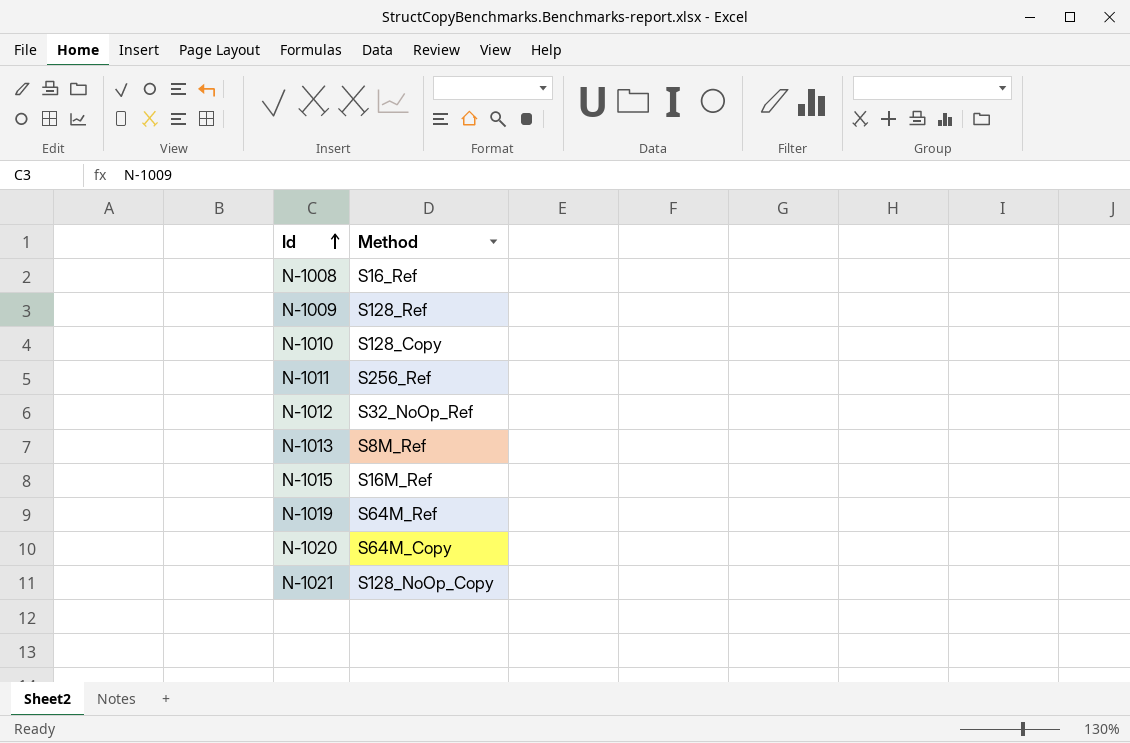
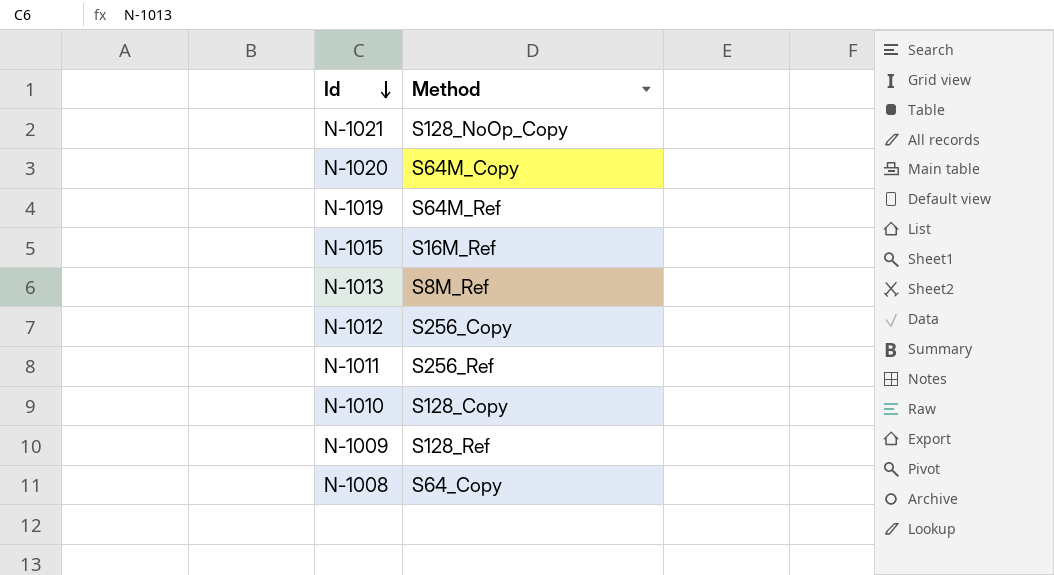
row order: Id ascending -> Id descending
N-1012 | Method: S32_NoOp_Ref -> S256_Copy
N-1008 | Method: S16_Ref -> S64_Copy

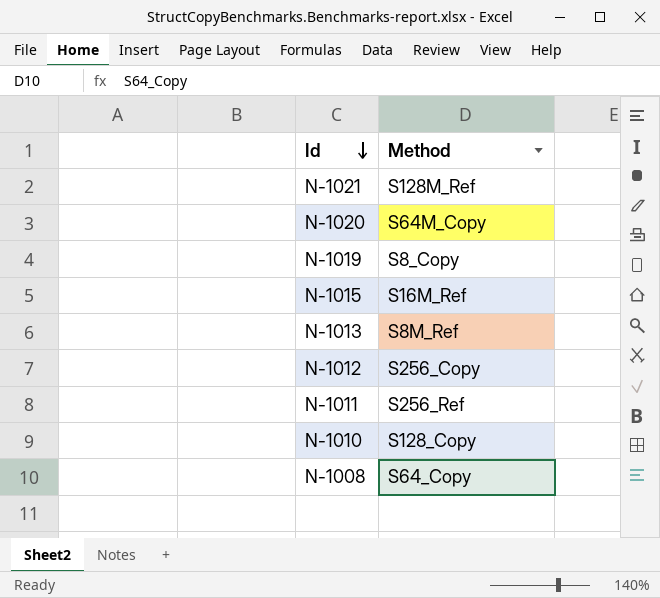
row N-1009: S128_Ref -> none
N-1021 | Method: S128_NoOp_Copy -> S128M_Ref
N-1019 | Method: S64M_Ref -> S8_Copy

